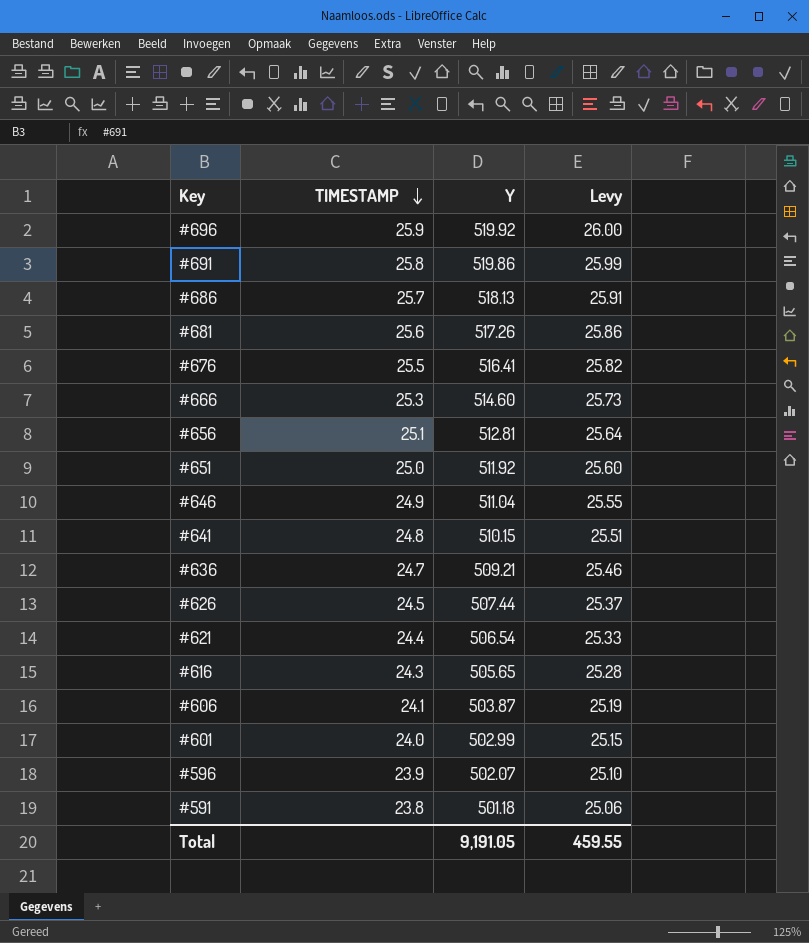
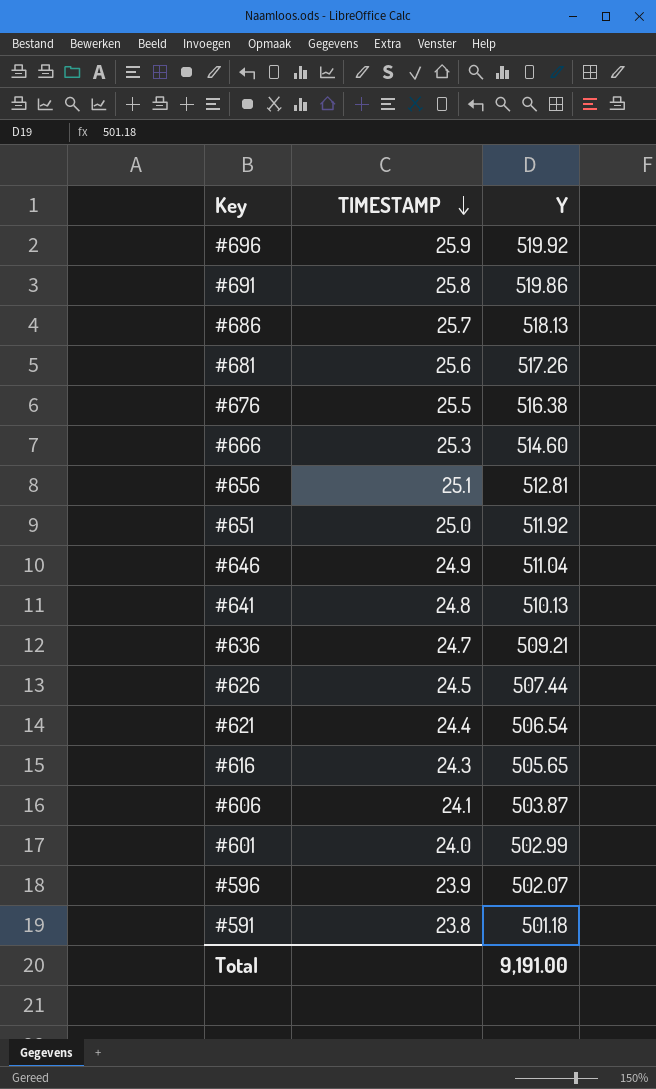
column Levy | formula: [Y] * 0.05 -> none
#676 | Y: 516.41 -> 516.38
#641 | Y: 510.15 -> 510.13
Total | Y: 9,191.05 -> 9,191.00

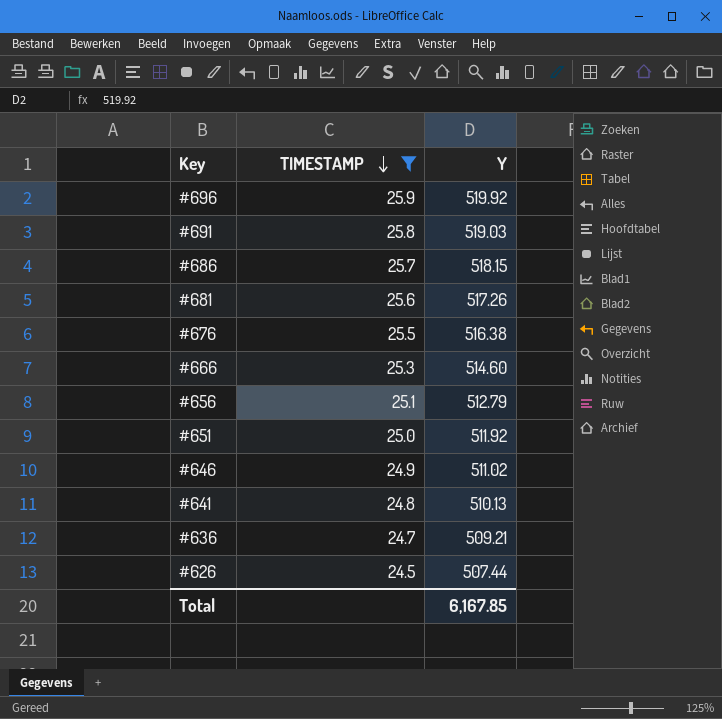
filter: none -> TIMESTAMP >= 24.5
#691 | Y: 519.86 -> 519.03
#686 | Y: 518.13 -> 518.15
#656 | Y: 512.81 -> 512.79
#646 | Y: 511.04 -> 511.02
Total | Y: 9,191.00 -> 6,167.85

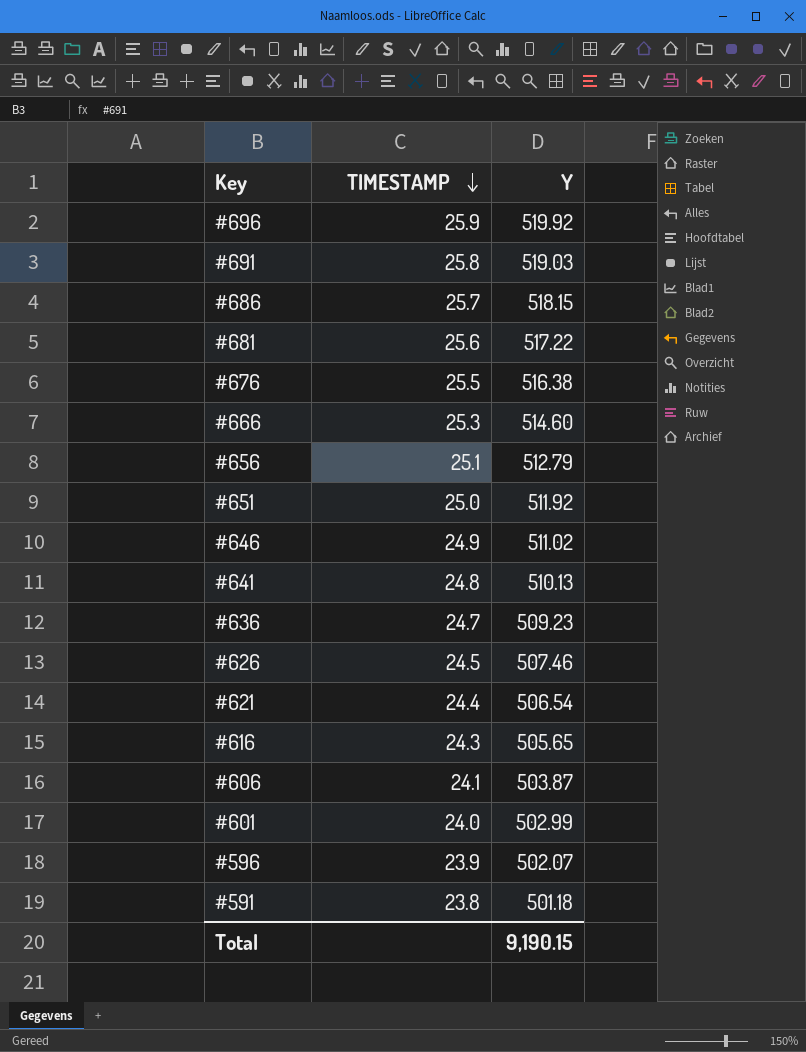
filter: TIMESTAMP >= 24.5 -> none
#681 | Y: 517.26 -> 517.22
#636 | Y: 509.21 -> 509.23
#626 | Y: 507.44 -> 507.46
Total | Y: 6,167.85 -> 9,190.15

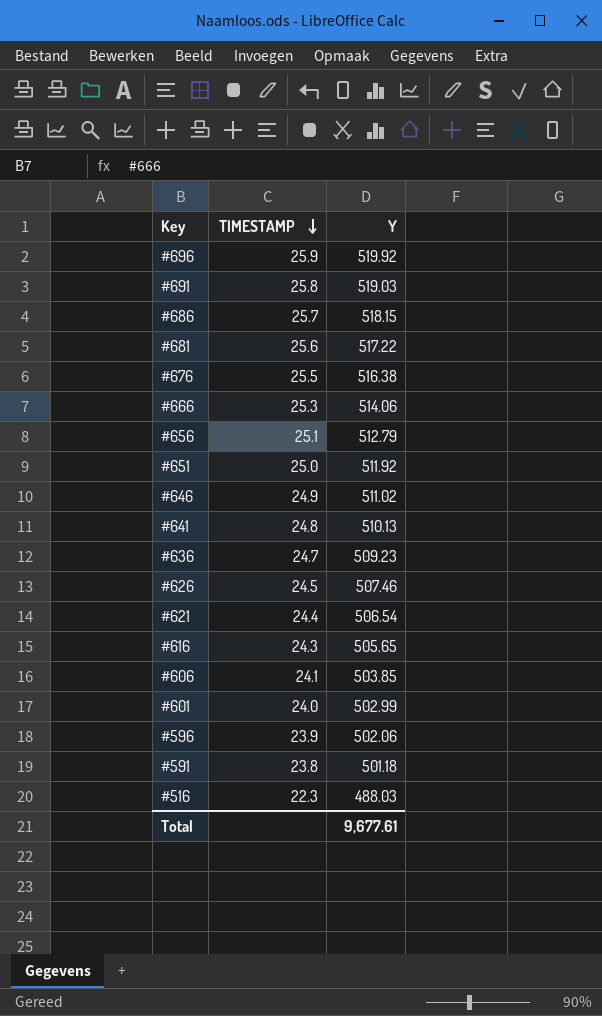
#666 | Y: 514.60 -> 514.06
#606 | Y: 503.87 -> 503.85
#596 | Y: 502.07 -> 502.06
row #516: none -> 22.3 | 488.03
Total | Y: 9,190.15 -> 9,677.61

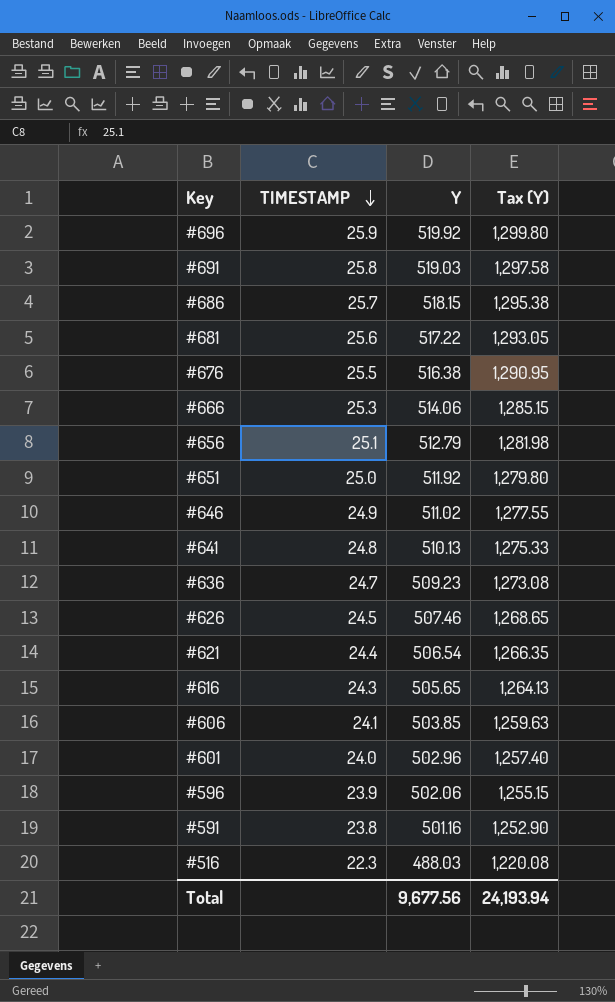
column Tax (Y) | formula: none -> [Y] * 2.5
#601 | Y: 502.99 -> 502.96
#591 | Y: 501.18 -> 501.16
Total | Y: 9,677.61 -> 9,677.56

